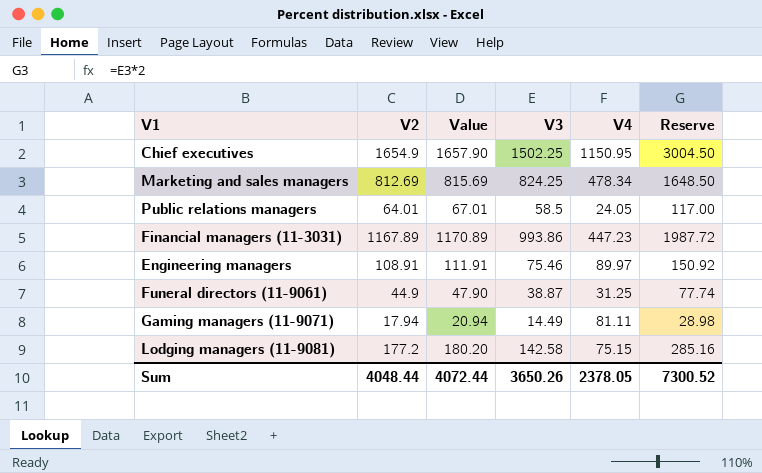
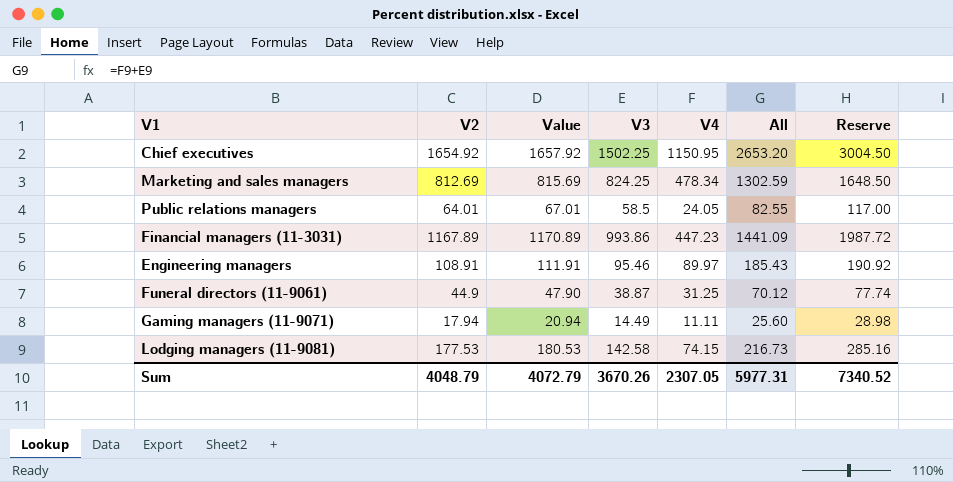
column All | formula: none -> [V3] + [V4]
Chief executives | V2: 1654.9 -> 1654.92
Chief executives | Value: 1657.90 -> 1657.92
Engineering managers | V3: 75.46 -> 95.46
Engineering managers | Reserve: 150.92 -> 190.92
Gaming managers (11-9071) | V4: 81.11 -> 11.11
Lodging managers (11-9081) | V2: 177.2 -> 177.53
Lodging managers (11-9081) | Value: 180.20 -> 180.53
Lodging managers (11-9081) | V4: 75.15 -> 74.15
Sum | V2: 4048.44 -> 4048.79
Sum | Value: 4072.44 -> 4072.79
Sum | V3: 3650.26 -> 3670.26
Sum | V4: 2378.05 -> 2307.05
Sum | Reserve: 7300.52 -> 7340.52

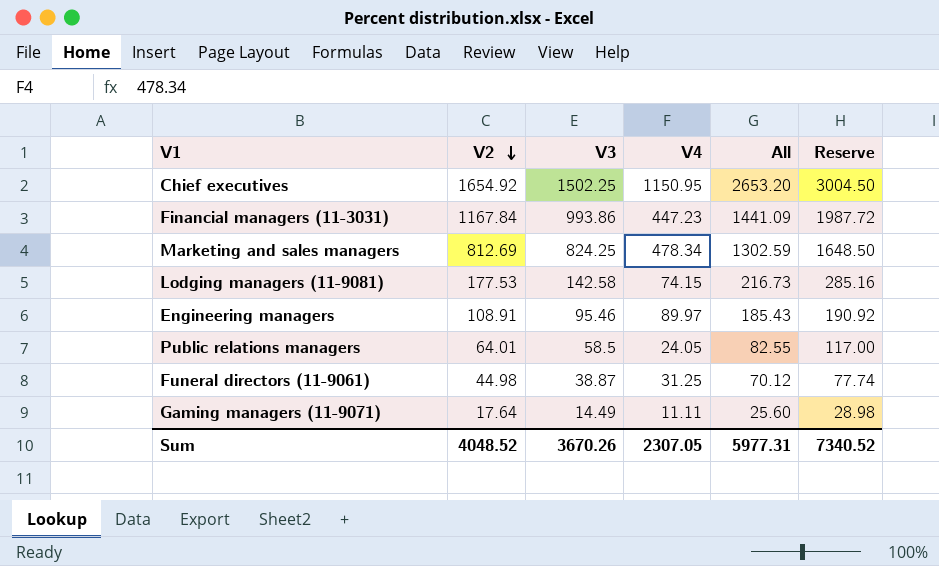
row order: none -> V2 descending
column Value | formula: [V2] + 3 -> none
Financial managers (11-3031) | V2: 1167.89 -> 1167.84
Funeral directors (11-9061) | V2: 44.9 -> 44.98
Gaming managers (11-9071) | V2: 17.94 -> 17.64
Sum | V2: 4048.79 -> 4048.52

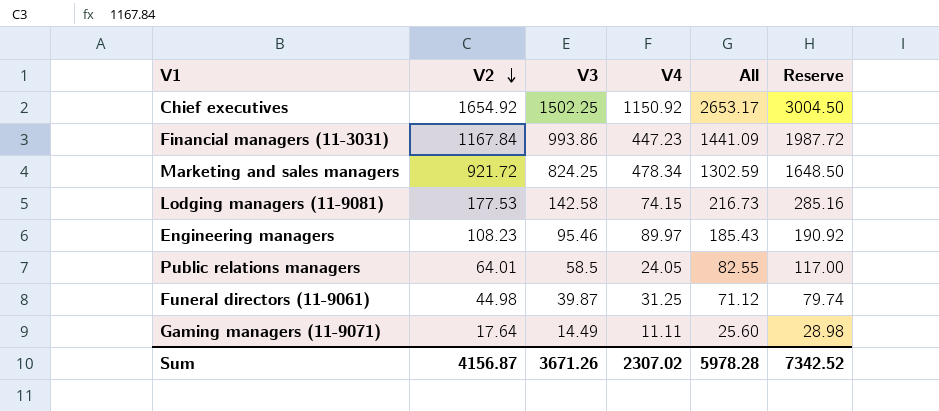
Chief executives | V4: 1150.95 -> 1150.92
Chief executives | All: 2653.20 -> 2653.17
Marketing and sales managers | V2: 812.69 -> 921.72
Engineering managers | V2: 108.91 -> 108.23
Funeral directors (11-9061) | V3: 38.87 -> 39.87
Funeral directors (11-9061) | All: 70.12 -> 71.12
Funeral directors (11-9061) | Reserve: 77.74 -> 79.74
Sum | V2: 4048.52 -> 4156.87
Sum | V3: 3670.26 -> 3671.26
Sum | V4: 2307.05 -> 2307.02
Sum | All: 5977.31 -> 5978.28
Sum | Reserve: 7340.52 -> 7342.52

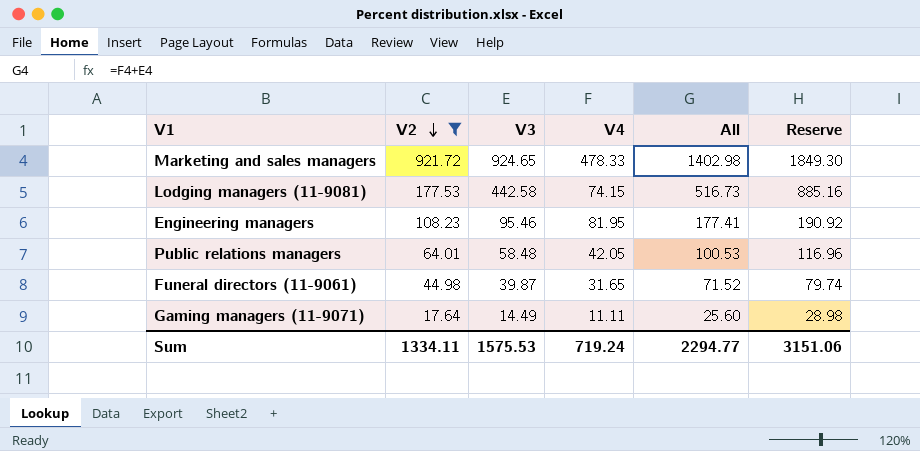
filter: none -> V2 <= 921.72
Marketing and sales managers | V3: 824.25 -> 924.65
Marketing and sales managers | V4: 478.34 -> 478.33
Marketing and sales managers | All: 1302.59 -> 1402.98
Marketing and sales managers | Reserve: 1648.50 -> 1849.30
Lodging managers (11-9081) | V3: 142.58 -> 442.58
Lodging managers (11-9081) | All: 216.73 -> 516.73
Lodging managers (11-9081) | Reserve: 285.16 -> 885.16
Engineering managers | V4: 89.97 -> 81.95
Engineering managers | All: 185.43 -> 177.41
Public relations managers | V3: 58.5 -> 58.48
Public relations managers | V4: 24.05 -> 42.05
Public relations managers | All: 82.55 -> 100.53
Public relations managers | Reserve: 117.00 -> 116.96
Funeral directors (11-9061) | V4: 31.25 -> 31.65
Funeral directors (11-9061) | All: 71.12 -> 71.52
Sum | V2: 4156.87 -> 1334.11
Sum | V3: 3671.26 -> 1575.53
Sum | V4: 2307.02 -> 719.24
Sum | All: 5978.28 -> 2294.77
Sum | Reserve: 7342.52 -> 3151.06

